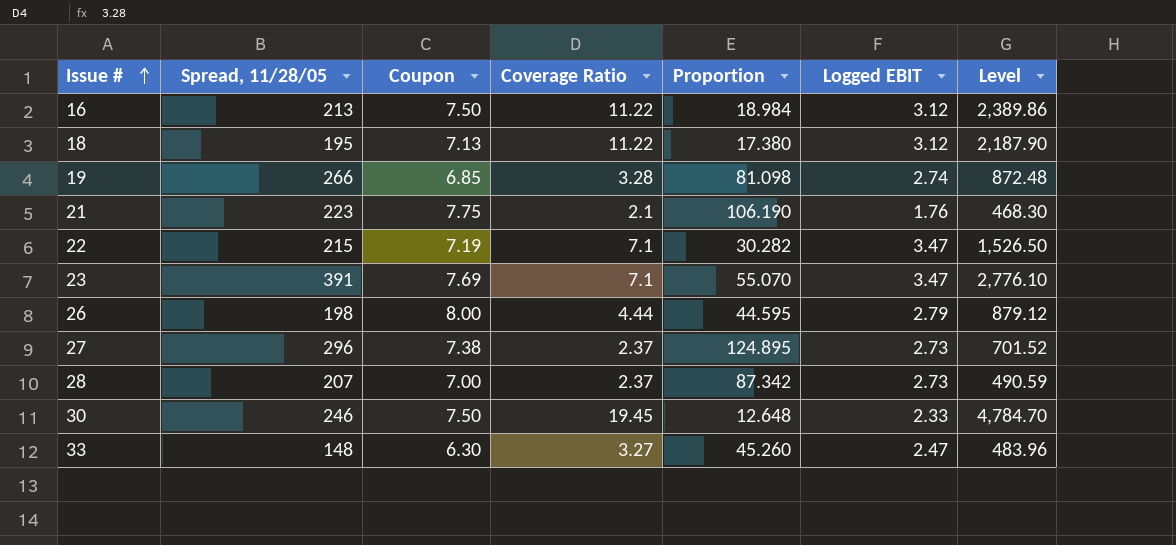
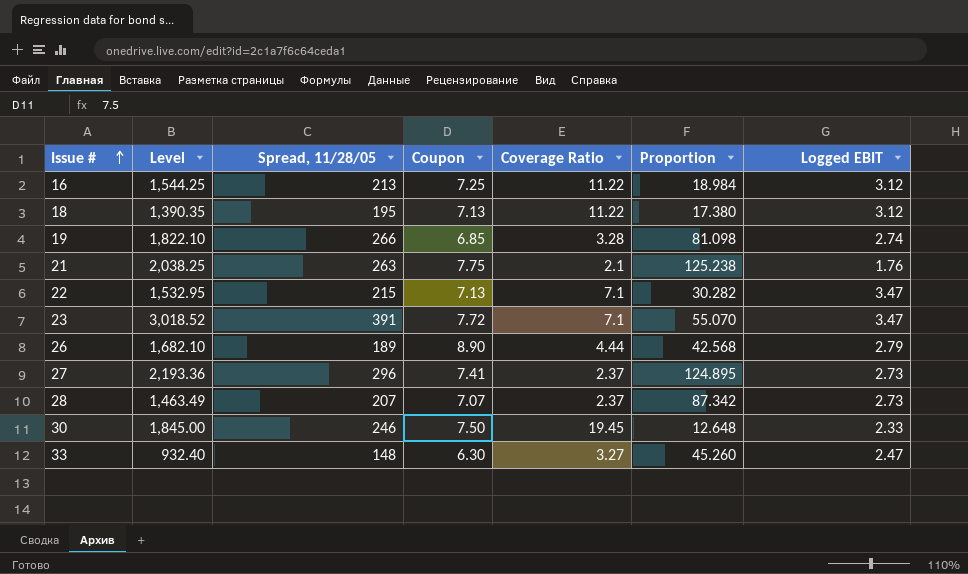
column Level | formula: [Spread, 11/28/05] * [Coverage Ratio] -> [Spread, 11/28/05] * [Coupon]
column Level | position: 7 -> 2
16 | Coupon: 7.50 -> 7.25
21 | Spread, 11/28/05: 223 -> 263
21 | Proportion: 106.190 -> 125.238
22 | Coupon: 7.19 -> 7.13
23 | Coupon: 7.69 -> 7.72
26 | Spread, 11/28/05: 198 -> 189
26 | Coupon: 8.00 -> 8.90
26 | Proportion: 44.595 -> 42.568
27 | Coupon: 7.38 -> 7.41
28 | Coupon: 7.00 -> 7.07

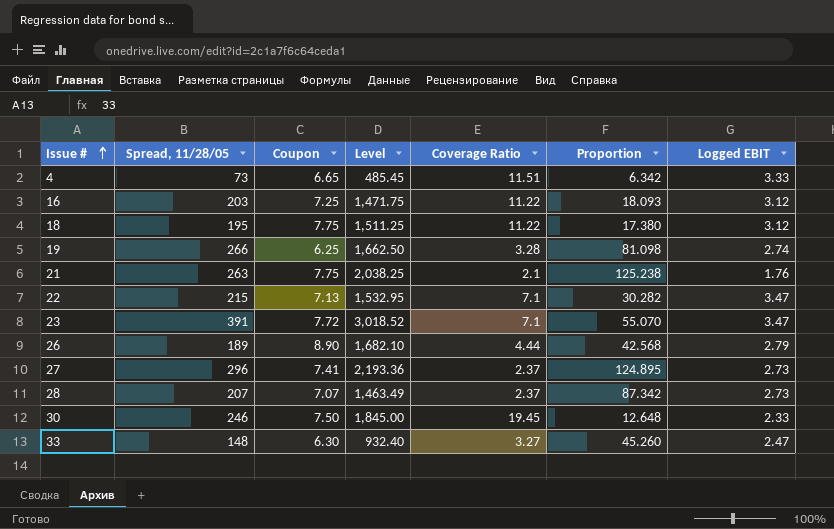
column Level | position: 2 -> 4
row 4: none -> 73 | 6.65 | 485.45 | 11.51 | 6.342 | 3.33
16 | Spread, 11/28/05: 213 -> 203
16 | Level: 1,544.25 -> 1,471.75
16 | Proportion: 18.984 -> 18.093
18 | Coupon: 7.13 -> 7.75
18 | Level: 1,390.35 -> 1,511.25
19 | Coupon: 6.85 -> 6.25
19 | Level: 1,822.10 -> 1,662.50

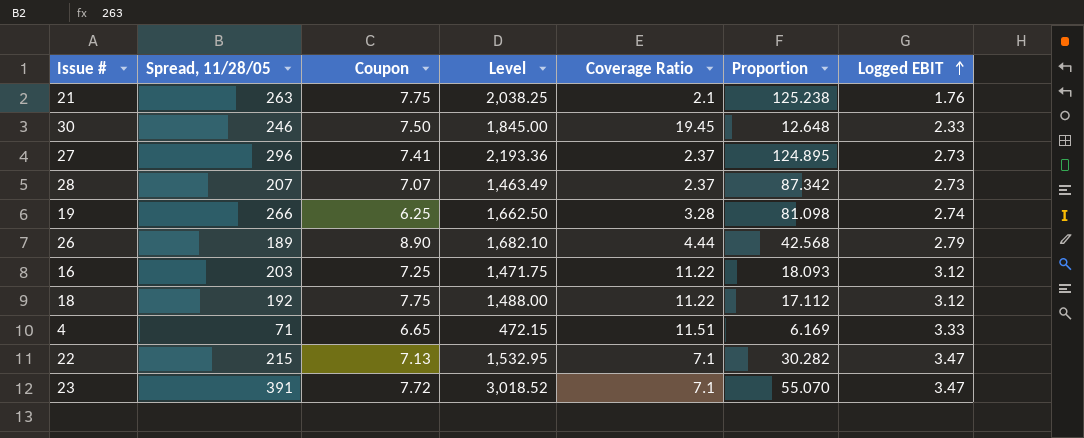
row order: Issue # ascending -> Logged EBIT ascending
row 33: 148 | 6.30 | 932.40 | 3.27 | 45.260 | 2.47 -> none
18 | Spread, 11/28/05: 195 -> 192
18 | Level: 1,511.25 -> 1,488.00
18 | Proportion: 17.380 -> 17.112
4 | Spread, 11/28/05: 73 -> 71
4 | Level: 485.45 -> 472.15
4 | Proportion: 6.342 -> 6.169

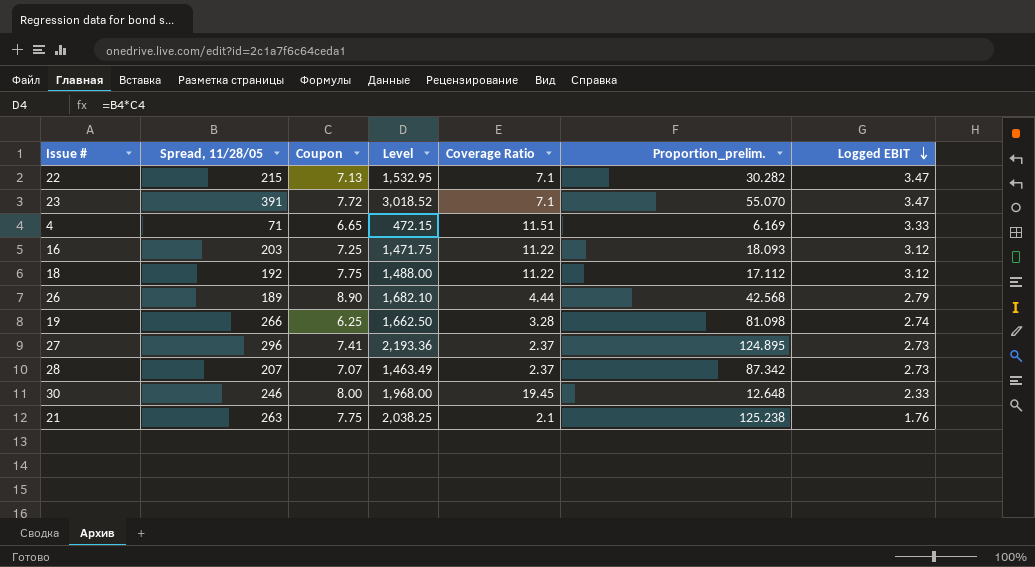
row order: Logged EBIT ascending -> Logged EBIT descending
column name: Proportion -> Proportion_prelim.
30 | Coupon: 7.50 -> 8.00
30 | Level: 1,845.00 -> 1,968.00

